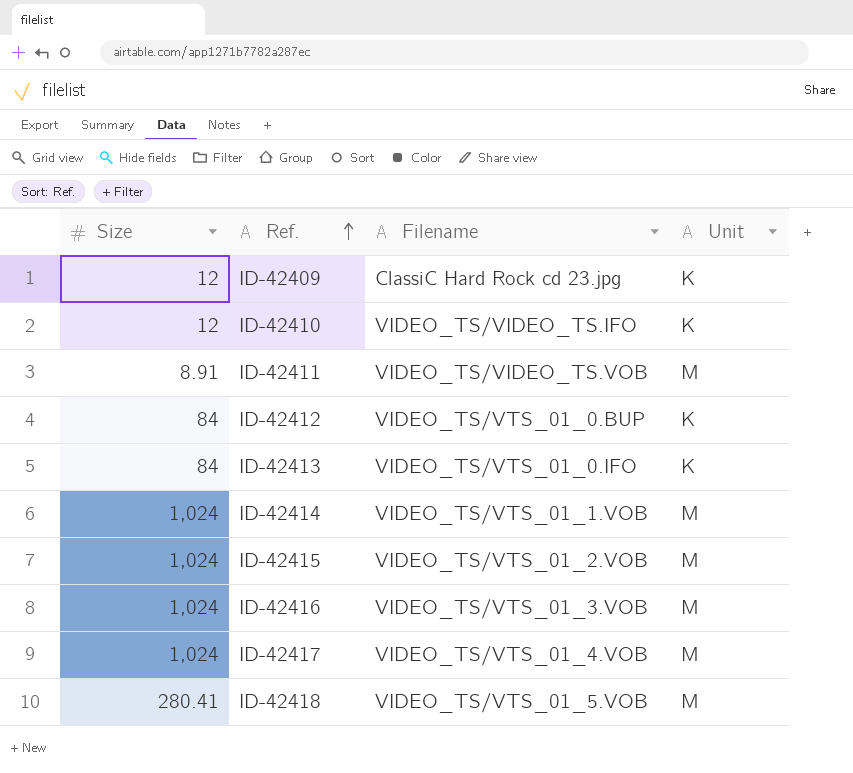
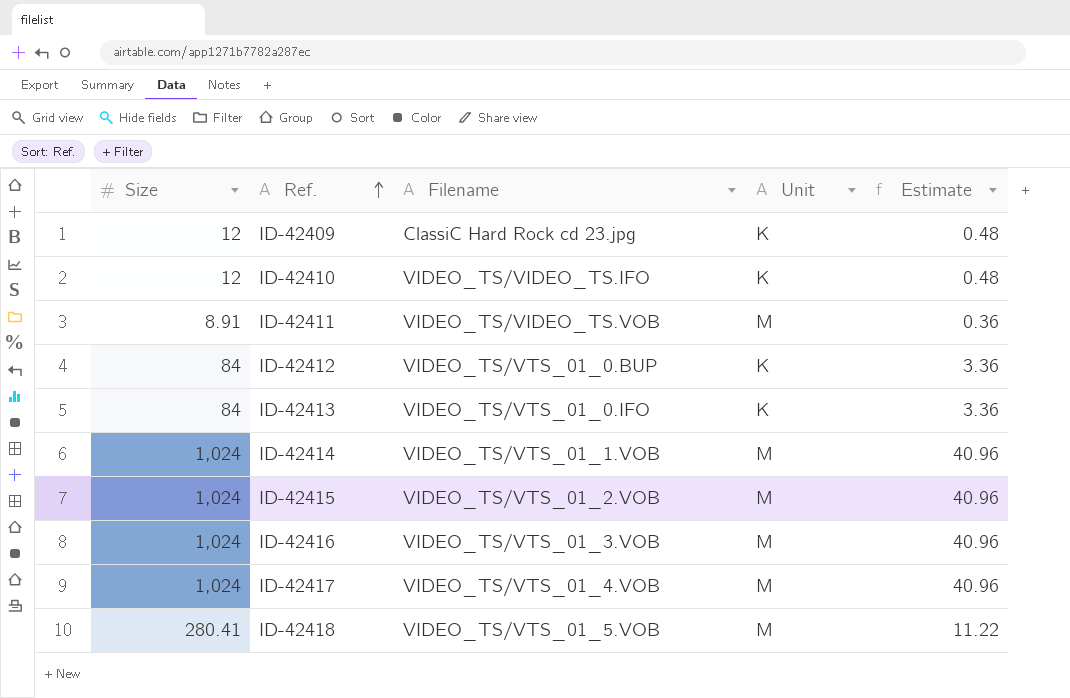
column Estimate | formula: none -> [Size] * 0.04

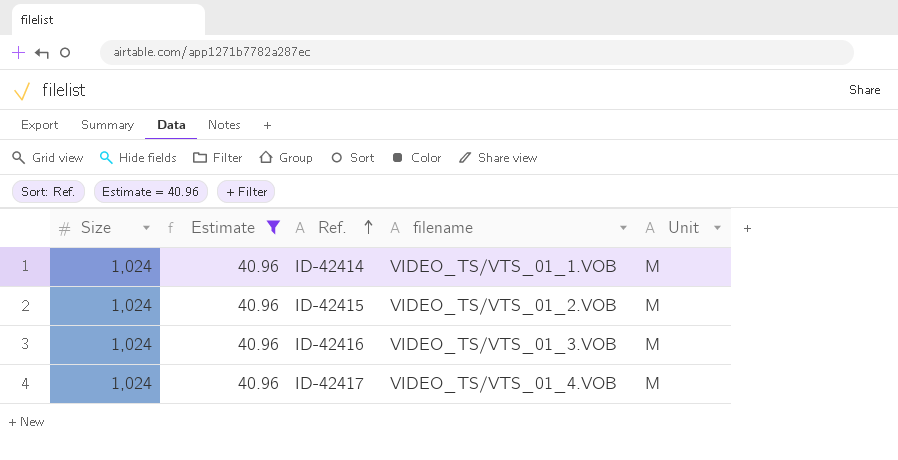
filter: none -> Estimate = 40.96
column Estimate | position: 5 -> 2
column name: Filename -> filename

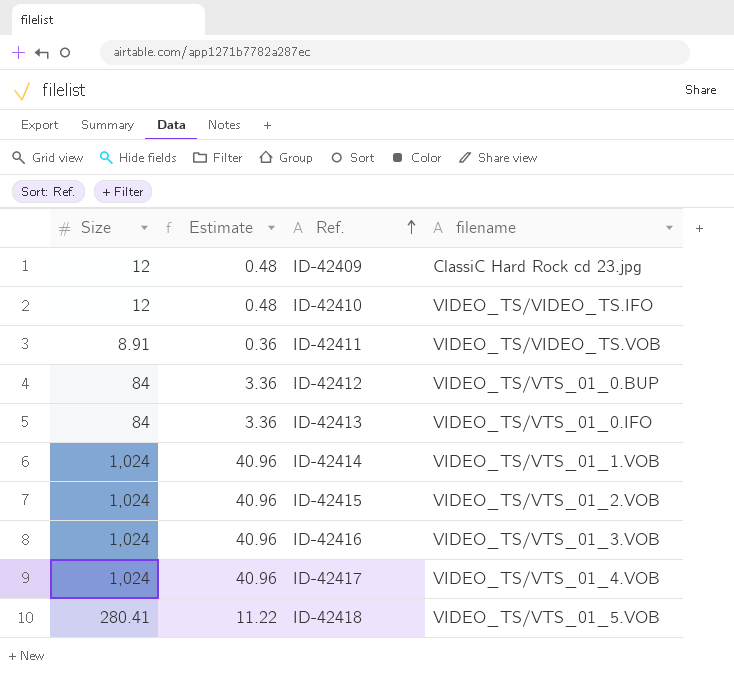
filter: Estimate = 40.96 -> none
column Unit | position: 5 -> none

